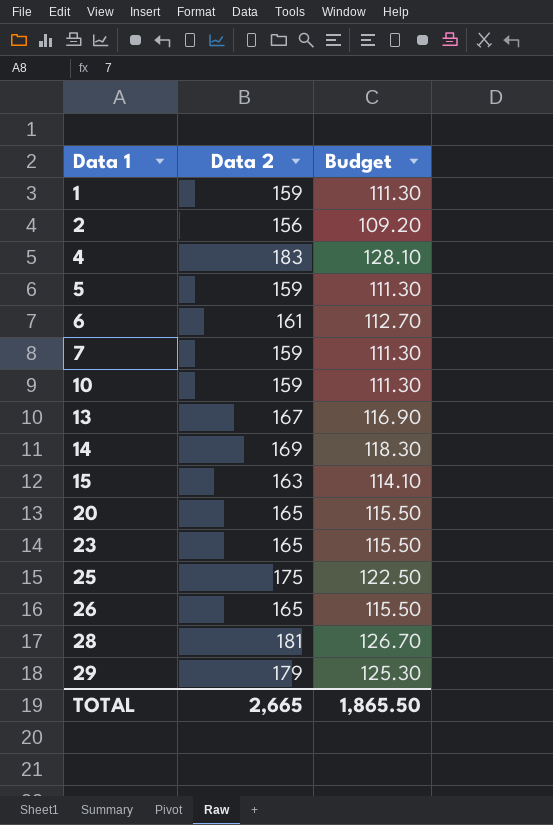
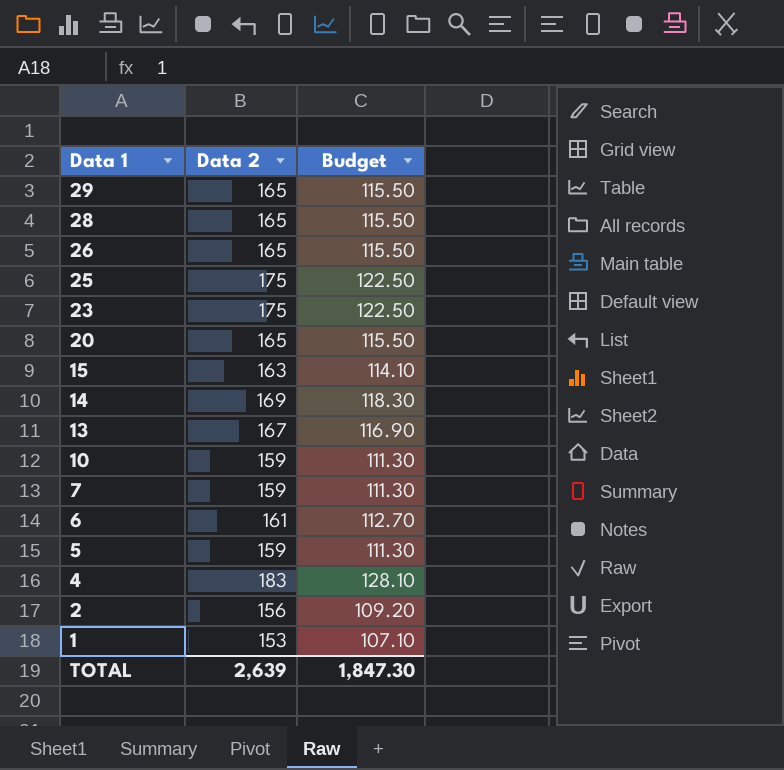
row order: Data 1 ascending -> Data 1 descending
29 | Data 2: 179 -> 165
29 | Budget: 125.30 -> 115.50
28 | Data 2: 181 -> 165
28 | Budget: 126.70 -> 115.50
23 | Data 2: 165 -> 175
23 | Budget: 115.50 -> 122.50
1 | Data 2: 159 -> 153
1 | Budget: 111.30 -> 107.10
TOTAL | Data 2: 2,665 -> 2,639
TOTAL | Budget: 1,865.50 -> 1,847.30

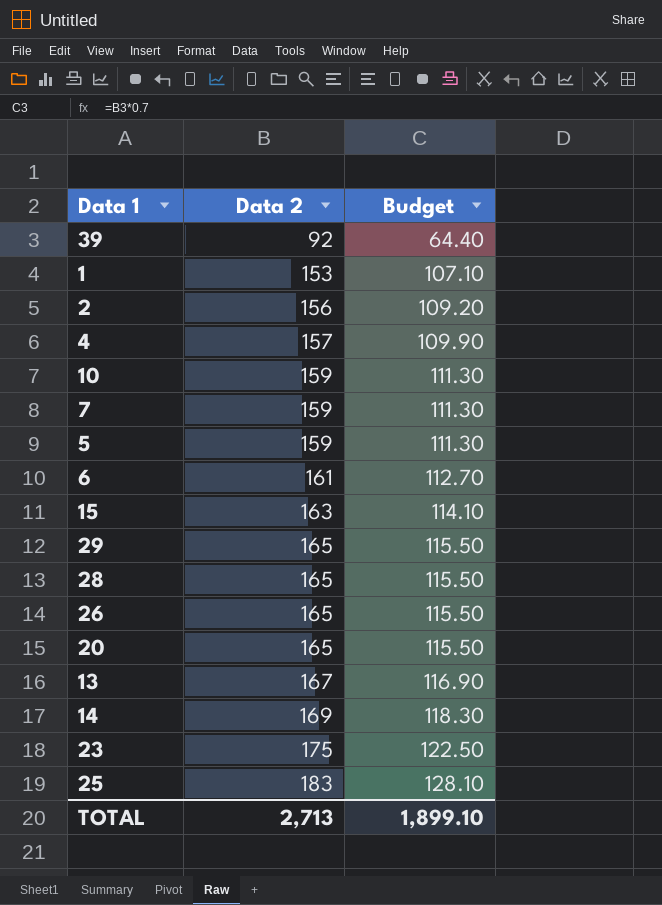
row order: Data 1 descending -> Data 2 ascending
row 39: none -> 92 | 64.40
4 | Data 2: 183 -> 157
4 | Budget: 128.10 -> 109.90
25 | Data 2: 175 -> 183
25 | Budget: 122.50 -> 128.10
TOTAL | Data 2: 2,639 -> 2,713
TOTAL | Budget: 1,847.30 -> 1,899.10

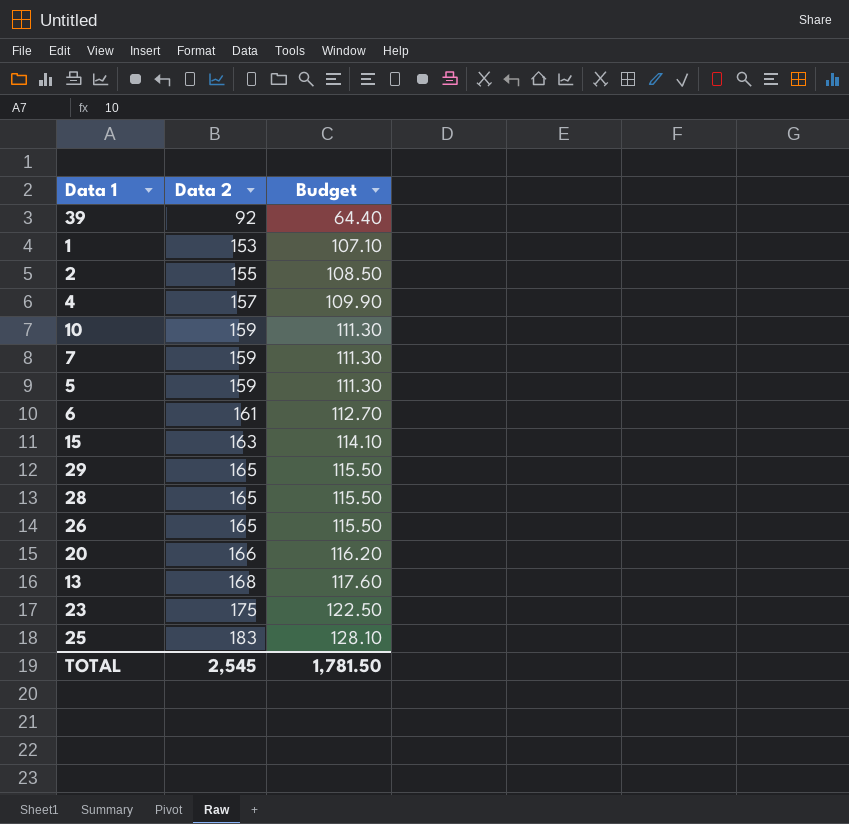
row 14: 169 | 118.30 -> none
2 | Data 2: 156 -> 155
2 | Budget: 109.20 -> 108.50
20 | Data 2: 165 -> 166
20 | Budget: 115.50 -> 116.20
13 | Data 2: 167 -> 168
13 | Budget: 116.90 -> 117.60
TOTAL | Data 2: 2,713 -> 2,545
TOTAL | Budget: 1,899.10 -> 1,781.50

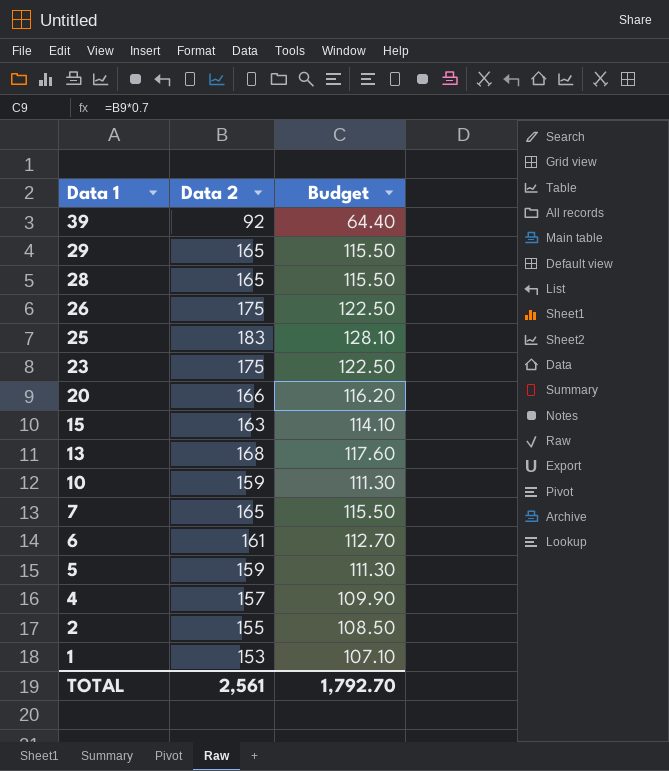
row order: Data 2 ascending -> Data 1 descending
26 | Data 2: 165 -> 175
26 | Budget: 115.50 -> 122.50
7 | Data 2: 159 -> 165
7 | Budget: 111.30 -> 115.50
TOTAL | Data 2: 2,545 -> 2,561
TOTAL | Budget: 1,781.50 -> 1,792.70

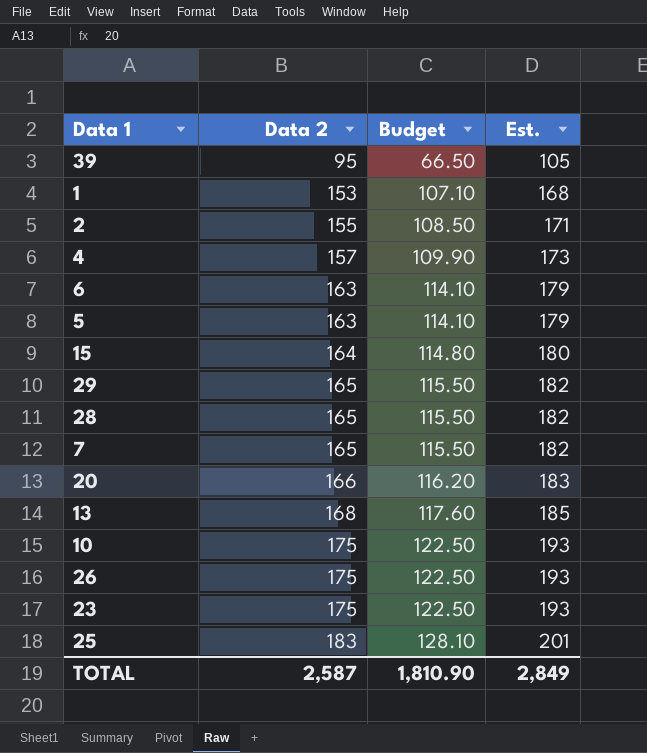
row order: Data 1 descending -> Data 2 ascending
column Est. | formula: none -> [Data 2] * 1.1
39 | Data 2: 92 -> 95
39 | Budget: 64.40 -> 66.50
6 | Data 2: 161 -> 163
6 | Budget: 112.70 -> 114.10
5 | Data 2: 159 -> 163
5 | Budget: 111.30 -> 114.10
15 | Data 2: 163 -> 164
15 | Budget: 114.10 -> 114.80
10 | Data 2: 159 -> 175
10 | Budget: 111.30 -> 122.50
TOTAL | Data 2: 2,561 -> 2,587
TOTAL | Budget: 1,792.70 -> 1,810.90

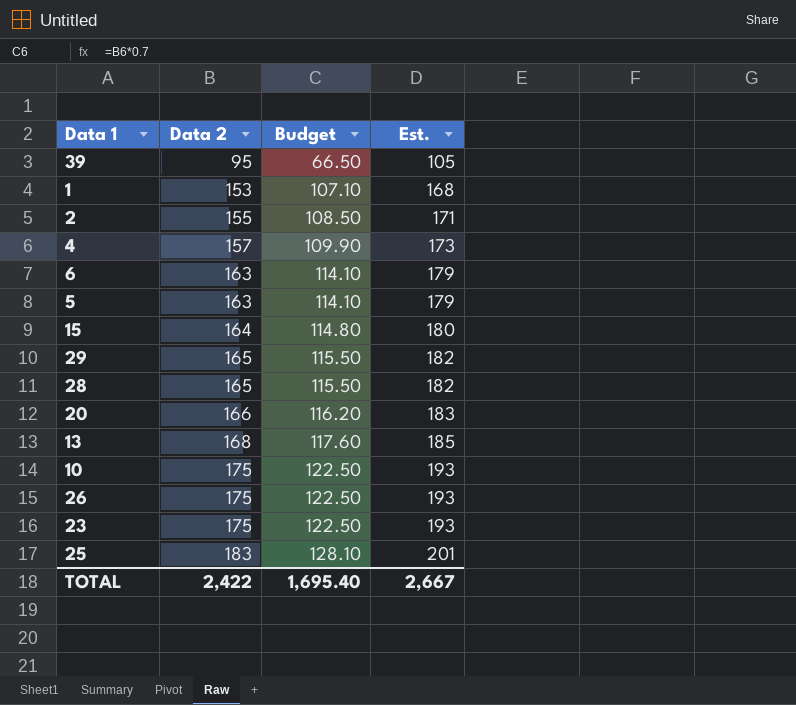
row 7: 165 | 115.50 | 182 -> none
TOTAL | Data 2: 2,587 -> 2,422
TOTAL | Budget: 1,810.90 -> 1,695.40
TOTAL | Est.: 2,849 -> 2,667

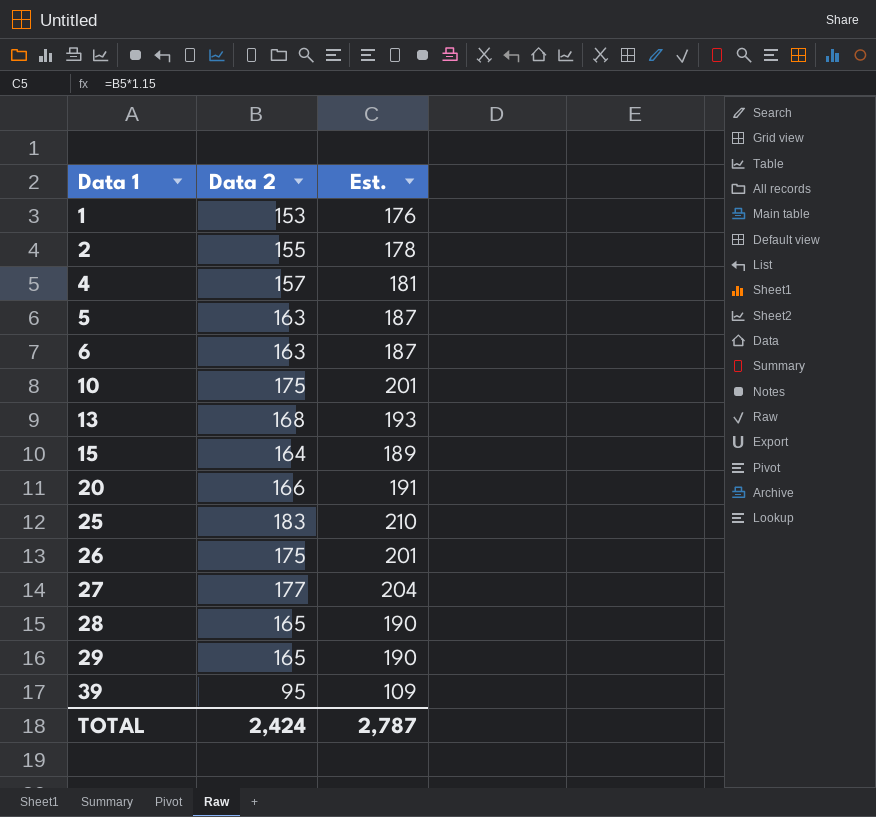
row order: Data 2 ascending -> Data 1 ascending
column Budget | formula: [Data 2] * 0.7 -> none
column Est. | formula: [Data 2] * 1.1 -> [Data 2] * 1.15
row 23: 175 | 122.50 | 193 -> none
row 27: none -> 177 | 204
TOTAL | Data 2: 2,422 -> 2,424
TOTAL | Est.: 2,667 -> 2,787

